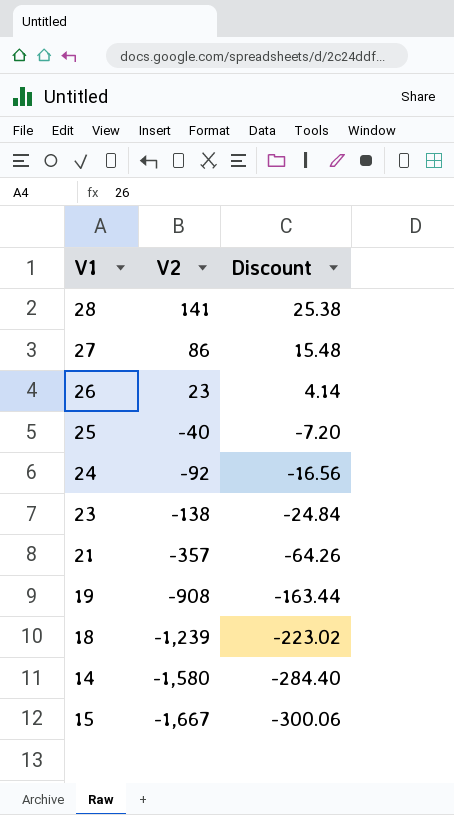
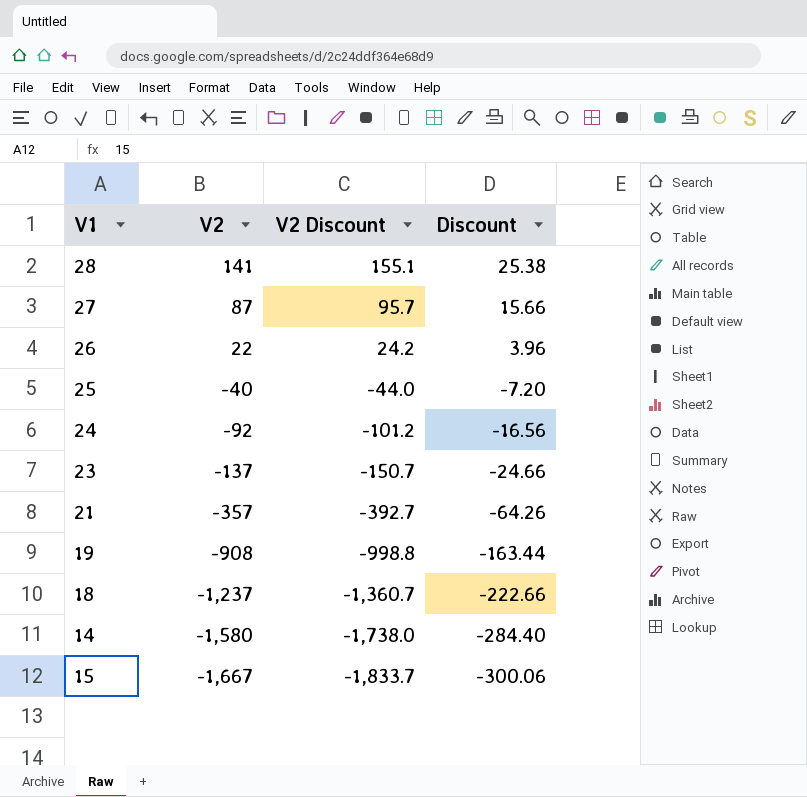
column V2 Discount | formula: none -> [V2] * 1.1
27 | V2: 86 -> 87
27 | Discount: 15.48 -> 15.66
26 | V2: 23 -> 22
26 | Discount: 4.14 -> 3.96
23 | V2: -138 -> -137
23 | Discount: -24.84 -> -24.66
18 | V2: -1,239 -> -1,237
18 | Discount: -223.02 -> -222.66

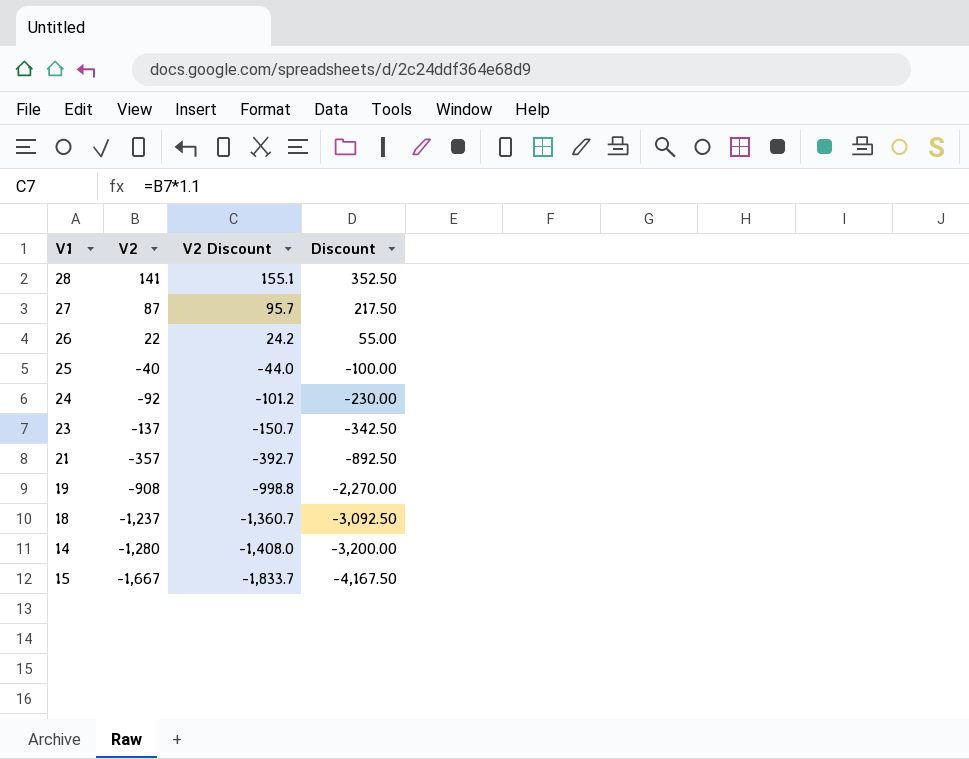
column Discount | formula: [V2] * 0.18 -> [V2] * 2.5
14 | V2: -1,580 -> -1,280
14 | V2 Discount: -1,738.0 -> -1,408.0

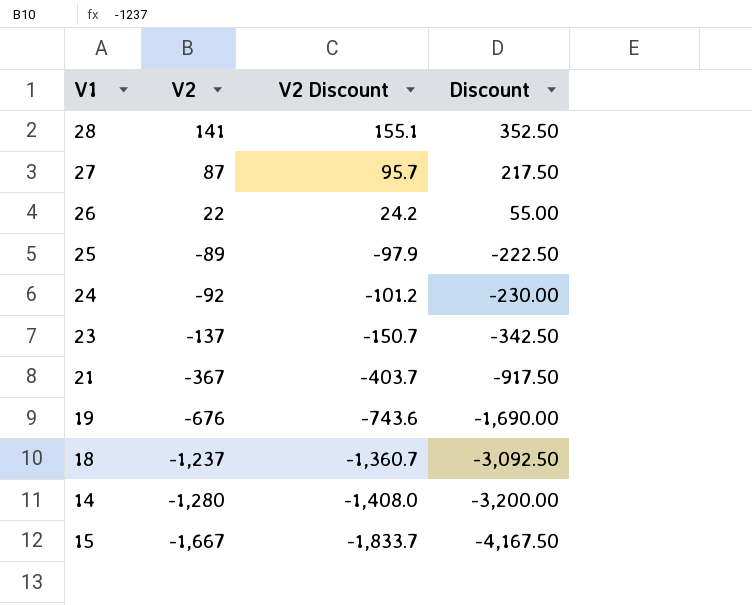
25 | V2: -40 -> -89
25 | V2 Discount: -44.0 -> -97.9
25 | Discount: -100.00 -> -222.50
21 | V2: -357 -> -367
21 | V2 Discount: -392.7 -> -403.7
21 | Discount: -892.50 -> -917.50
19 | V2: -908 -> -676
19 | V2 Discount: -998.8 -> -743.6
19 | Discount: -2,270.00 -> -1,690.00

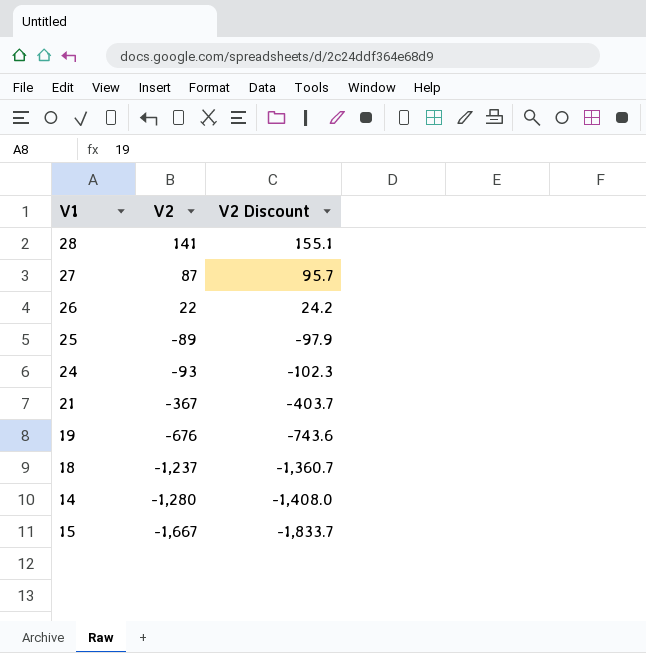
column Discount | formula: [V2] * 2.5 -> none
row 23: -137 | -150.7 | -342.50 -> none
24 | V2: -92 -> -93
24 | V2 Discount: -101.2 -> -102.3

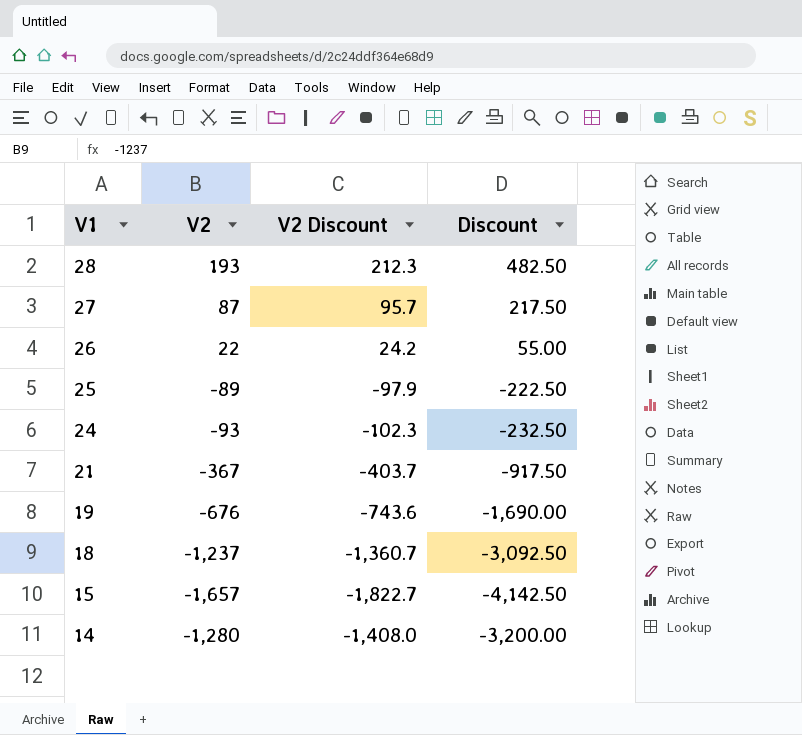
row order: V2 descending -> V1 descending
column Discount | formula: none -> [V2] * 2.5
28 | V2: 141 -> 193
28 | V2 Discount: 155.1 -> 212.3
15 | V2: -1,667 -> -1,657
15 | V2 Discount: -1,833.7 -> -1,822.7

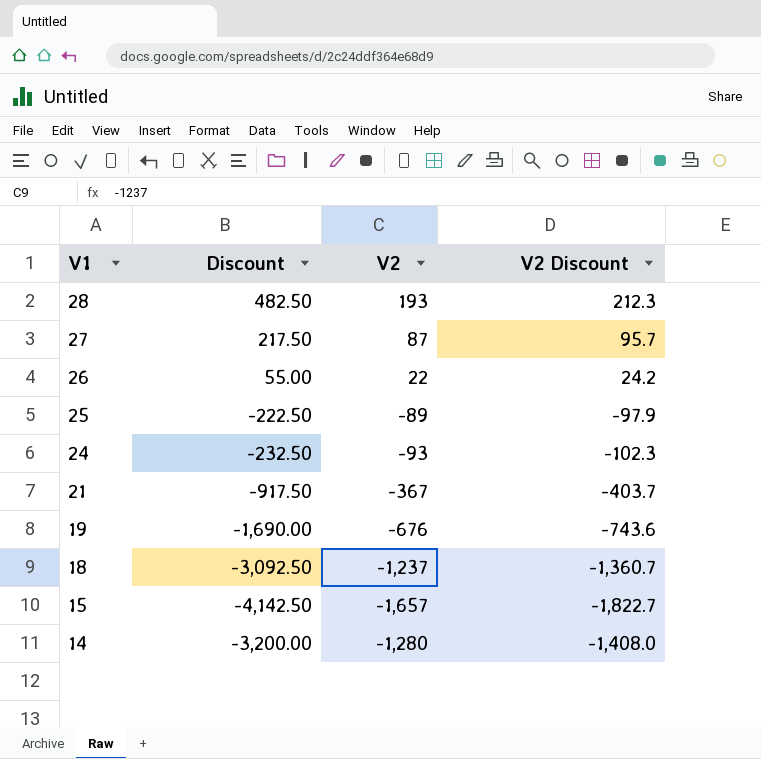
column Discount | position: 4 -> 2

